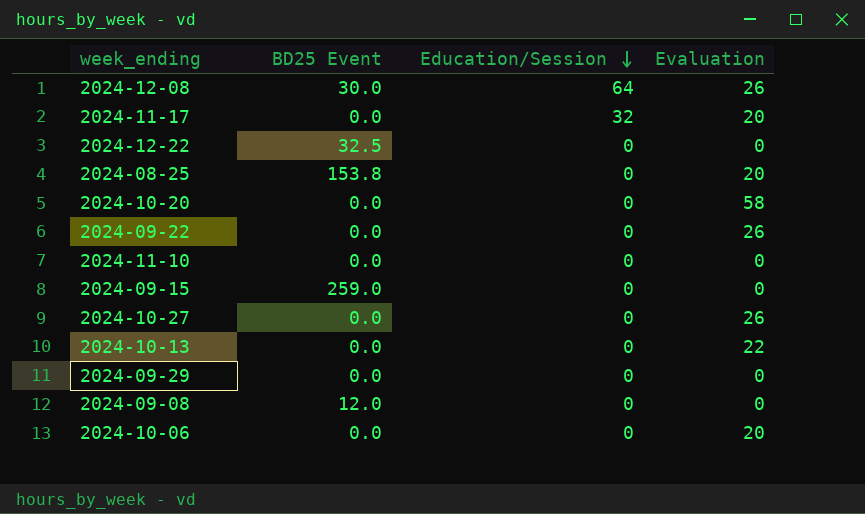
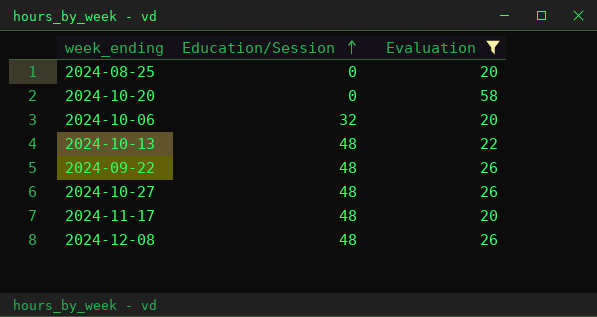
filter: none -> Evaluation != 0
row order: Education/Session descending -> Education/Session ascending
column BD25 Event | position: 2 -> none
2024-10-06 | Education/Session: 0 -> 32
2024-10-13 | Education/Session: 0 -> 48
2024-09-22 | Education/Session: 0 -> 48
2024-10-27 | Education/Session: 0 -> 48
2024-11-17 | Education/Session: 32 -> 48
2024-12-08 | Education/Session: 64 -> 48

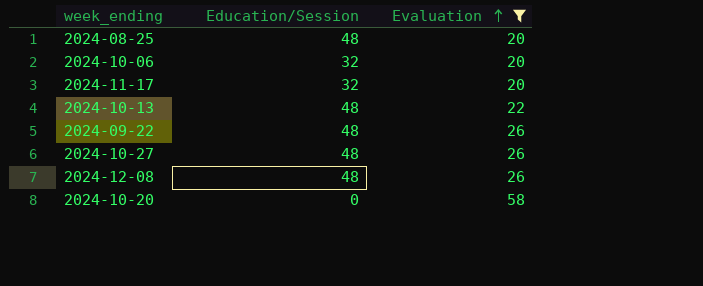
row order: Education/Session ascending -> Evaluation ascending
2024-08-25 | Education/Session: 0 -> 48
2024-11-17 | Education/Session: 48 -> 32

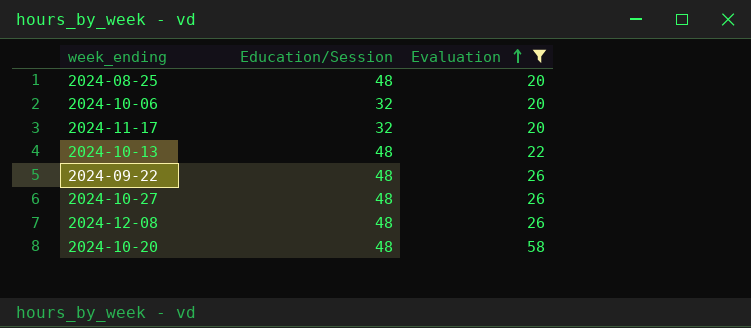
2024-10-20 | Education/Session: 0 -> 48

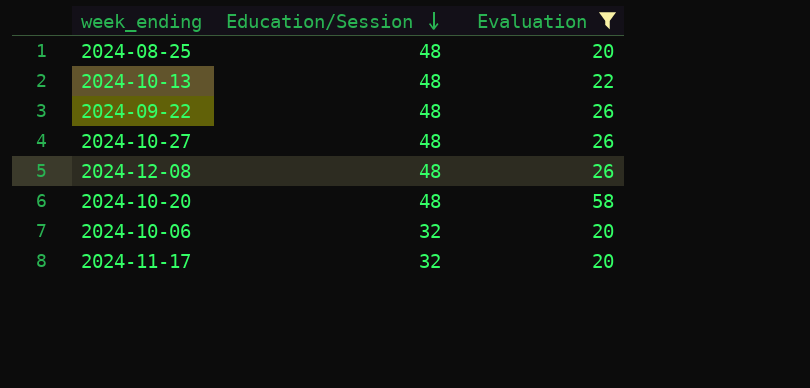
row order: Evaluation ascending -> Education/Session descending

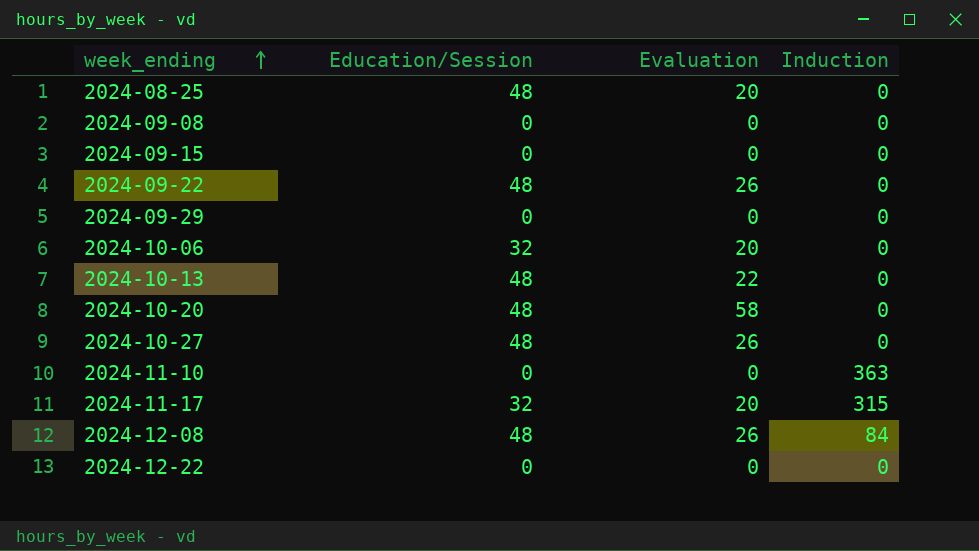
filter: Evaluation != 0 -> none
row order: Education/Session descending -> week_ending ascending
column Induction | position: none -> 4

